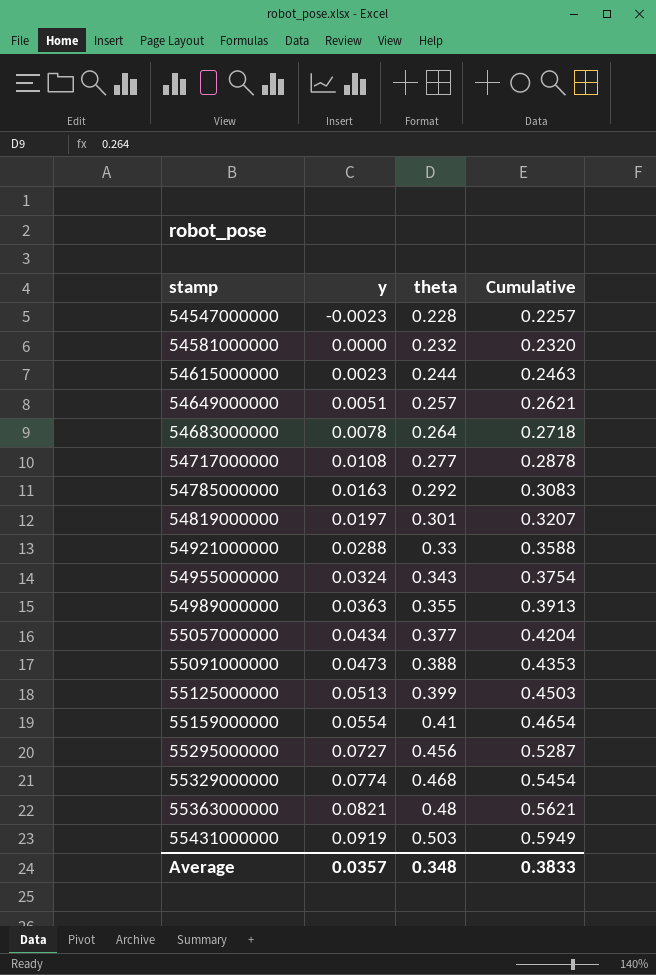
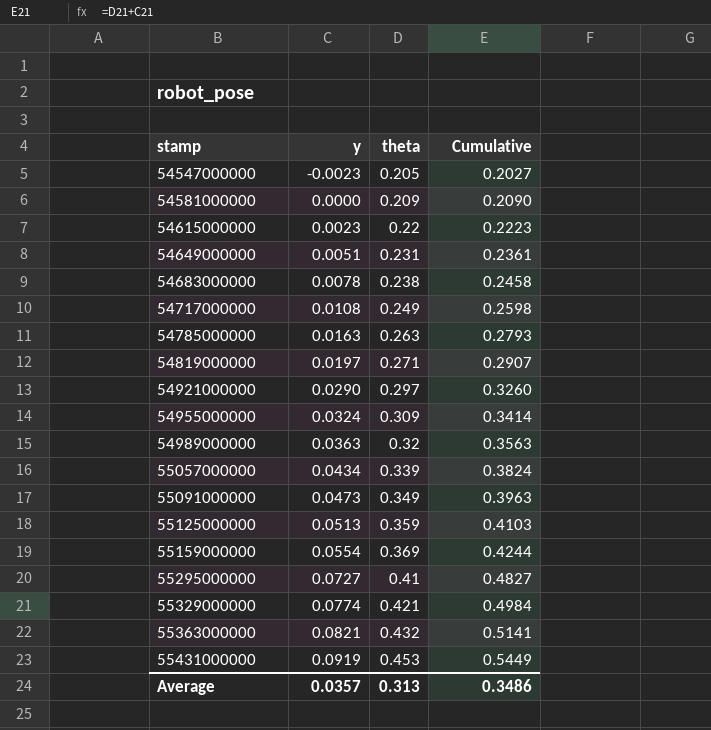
54547000000 | theta: 0.228 -> 0.205
54547000000 | Cumulative: 0.2257 -> 0.2027
54581000000 | theta: 0.232 -> 0.209
54581000000 | Cumulative: 0.2320 -> 0.2090
54615000000 | theta: 0.244 -> 0.22
54615000000 | Cumulative: 0.2463 -> 0.2223
54649000000 | theta: 0.257 -> 0.231
54649000000 | Cumulative: 0.2621 -> 0.2361
54683000000 | theta: 0.264 -> 0.238
54683000000 | Cumulative: 0.2718 -> 0.2458
54717000000 | theta: 0.277 -> 0.249
54717000000 | Cumulative: 0.2878 -> 0.2598
54785000000 | theta: 0.292 -> 0.263
54785000000 | Cumulative: 0.3083 -> 0.2793
54819000000 | theta: 0.301 -> 0.271
54819000000 | Cumulative: 0.3207 -> 0.2907
54921000000 | y: 0.0288 -> 0.0290
54921000000 | theta: 0.33 -> 0.297
54921000000 | Cumulative: 0.3588 -> 0.3260
54955000000 | theta: 0.343 -> 0.309
54955000000 | Cumulative: 0.3754 -> 0.3414
54989000000 | theta: 0.355 -> 0.32
54989000000 | Cumulative: 0.3913 -> 0.3563
55057000000 | theta: 0.377 -> 0.339
55057000000 | Cumulative: 0.4204 -> 0.3824
55091000000 | theta: 0.388 -> 0.349
55091000000 | Cumulative: 0.4353 -> 0.3963
55125000000 | theta: 0.399 -> 0.359
55125000000 | Cumulative: 0.4503 -> 0.4103
55159000000 | theta: 0.41 -> 0.369
55159000000 | Cumulative: 0.4654 -> 0.4244
55295000000 | theta: 0.456 -> 0.41
55295000000 | Cumulative: 0.5287 -> 0.4827
55329000000 | theta: 0.468 -> 0.421
55329000000 | Cumulative: 0.5454 -> 0.4984
55363000000 | theta: 0.48 -> 0.432
55363000000 | Cumulative: 0.5621 -> 0.5141
55431000000 | theta: 0.503 -> 0.453
55431000000 | Cumulative: 0.5949 -> 0.5449
Average | theta: 0.348 -> 0.313
Average | Cumulative: 0.3833 -> 0.3486

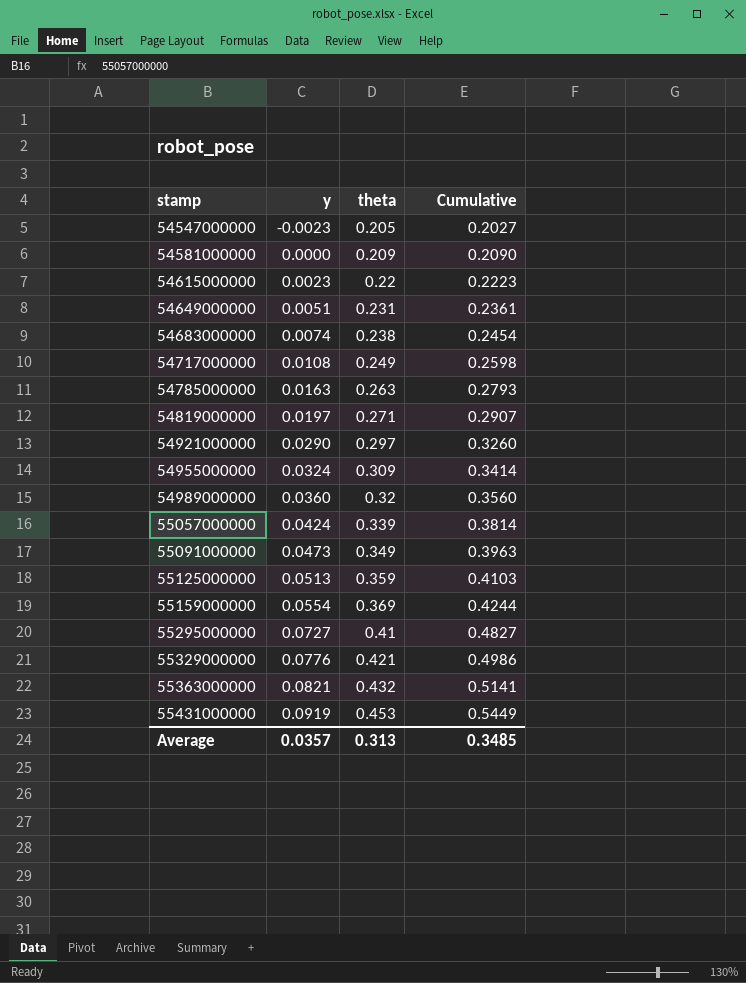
54683000000 | y: 0.0078 -> 0.0074
54683000000 | Cumulative: 0.2458 -> 0.2454
54989000000 | y: 0.0363 -> 0.0360
54989000000 | Cumulative: 0.3563 -> 0.3560
55057000000 | y: 0.0434 -> 0.0424
55057000000 | Cumulative: 0.3824 -> 0.3814
55329000000 | y: 0.0774 -> 0.0776
55329000000 | Cumulative: 0.4984 -> 0.4986
Average | Cumulative: 0.3486 -> 0.3485

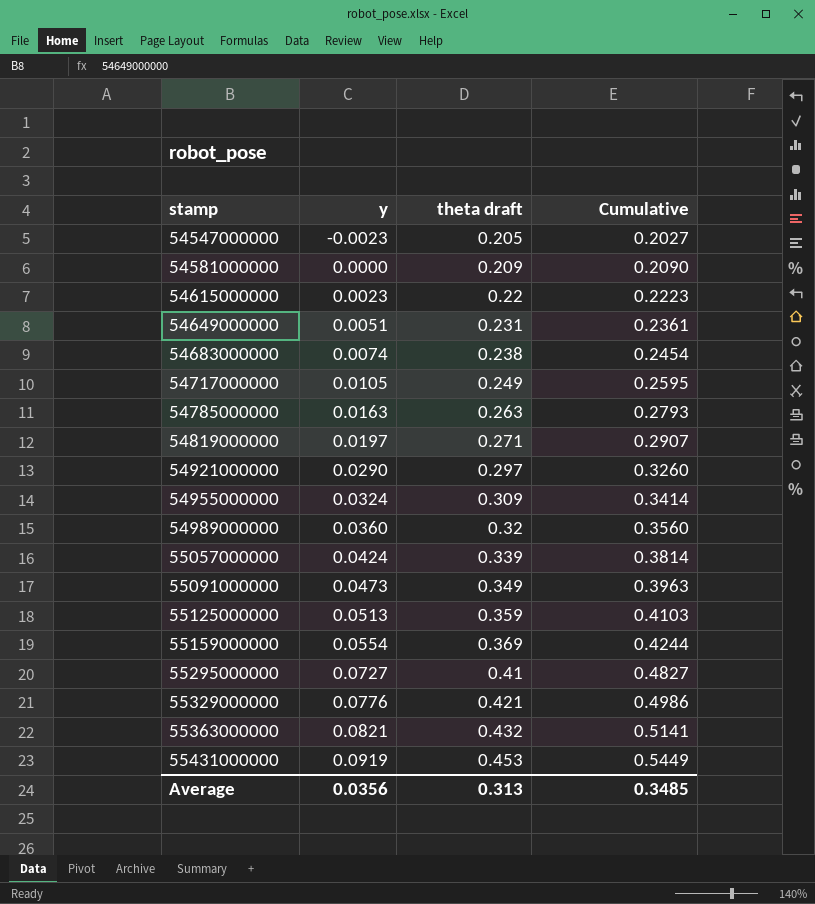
column name: theta -> theta draft
54717000000 | y: 0.0108 -> 0.0105
54717000000 | Cumulative: 0.2598 -> 0.2595
Average | y: 0.0357 -> 0.0356

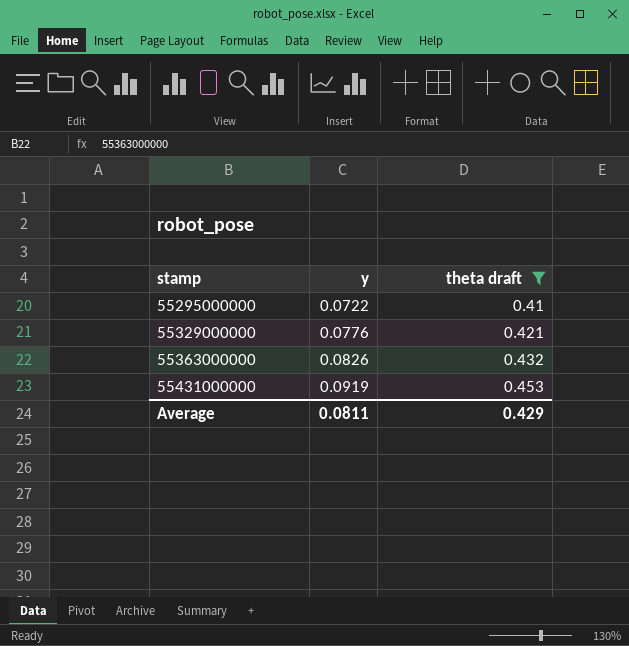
filter: none -> theta draft >= 0.41
column Cumulative | formula: [y] + [theta draft] -> none
55295000000 | y: 0.0727 -> 0.0722
55363000000 | y: 0.0821 -> 0.0826
Average | y: 0.0356 -> 0.0811
Average | theta draft: 0.313 -> 0.429

